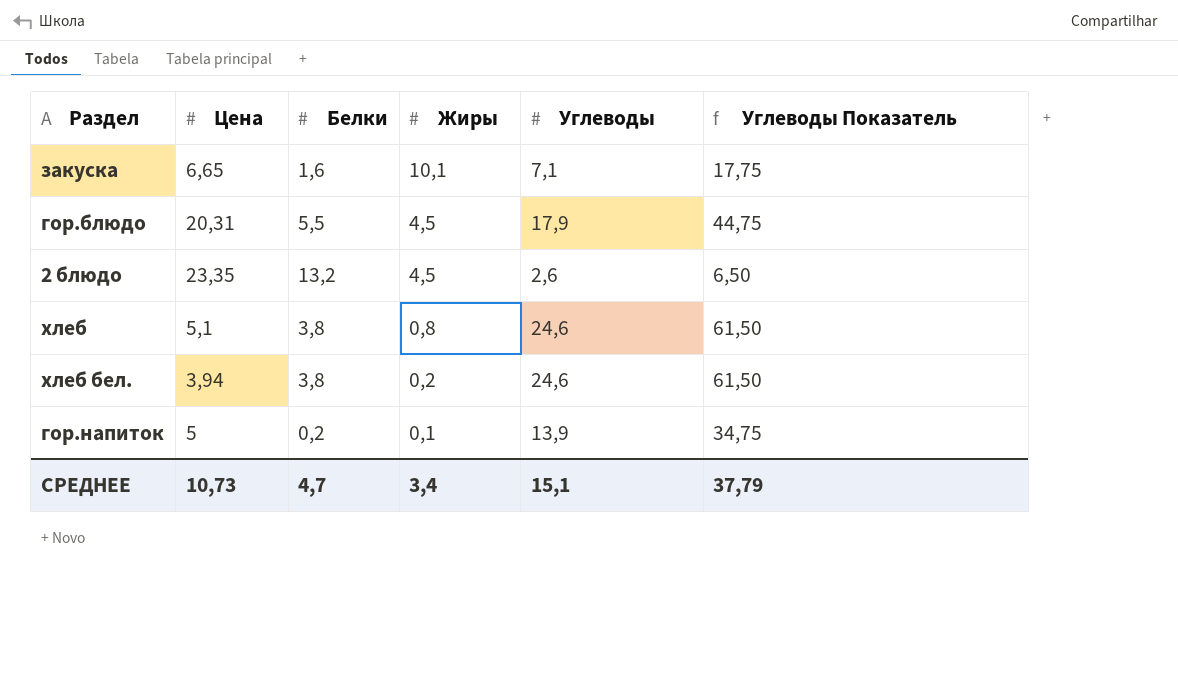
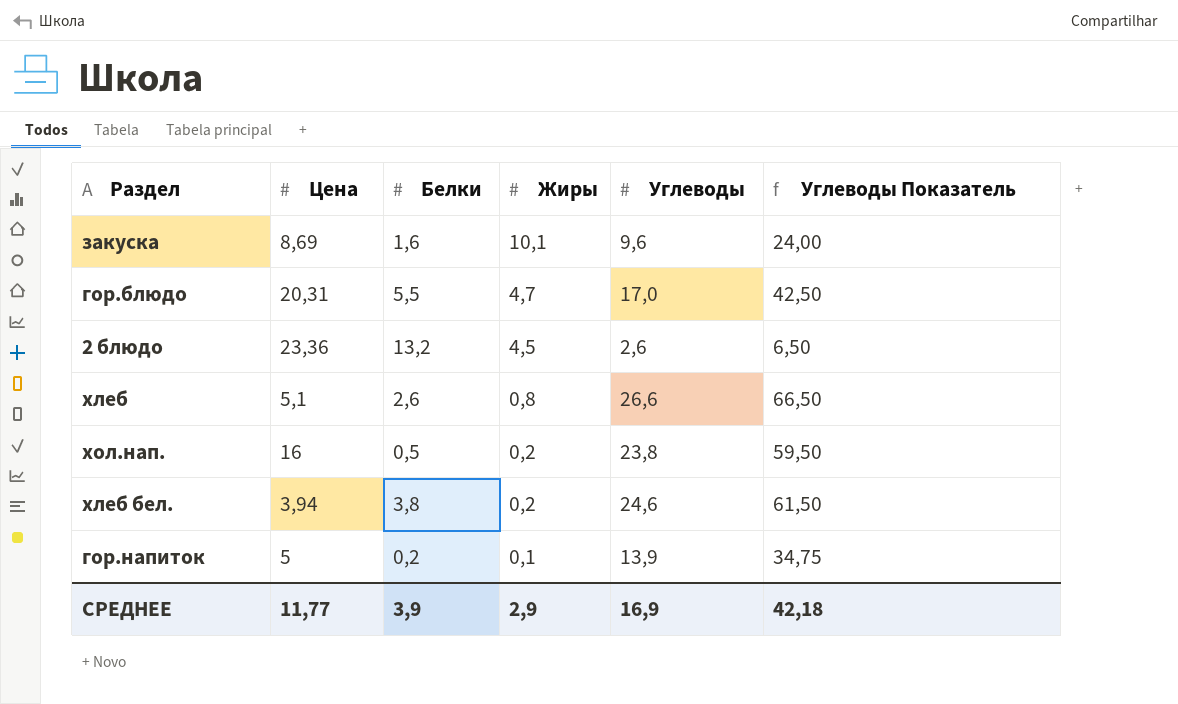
закуска | Цена: 6,65 -> 8,69
закуска | Углеводы: 7,1 -> 9,6
закуска | Углеводы Показатель: 17,75 -> 24,00
гор.блюдо | Жиры: 4,5 -> 4,7
гор.блюдо | Углеводы: 17,9 -> 17,0
гор.блюдо | Углеводы Показатель: 44,75 -> 42,50
2 блюдо | Цена: 23,35 -> 23,36
хлеб | Белки: 3,8 -> 2,6
хлеб | Углеводы: 24,6 -> 26,6
хлеб | Углеводы Показатель: 61,50 -> 66,50
row хол.нап.: none -> 16 | 0,5 | 0,2 | 23,8 | 59,50
СРЕДНЕЕ | Цена: 10,73 -> 11,77
СРЕДНЕЕ | Белки: 4,7 -> 3,9
СРЕДНЕЕ | Жиры: 3,4 -> 2,9
СРЕДНЕЕ | Углеводы: 15,1 -> 16,9
СРЕДНЕЕ | Углеводы Показатель: 37,79 -> 42,18

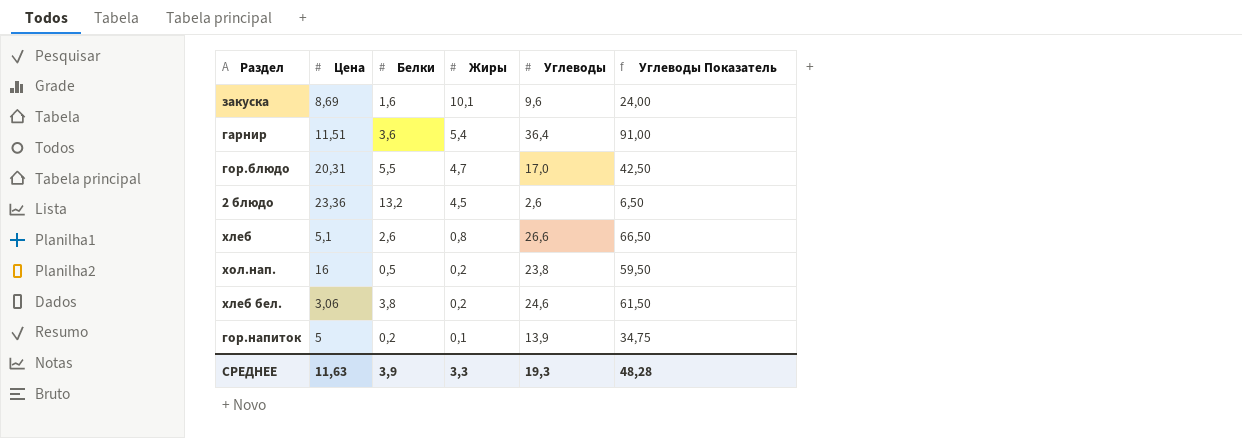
row гарнир: none -> 11,51 | 3,6 | 5,4 | 36,4 | 91,00
хлеб бел. | Цена: 3,94 -> 3,06
СРЕДНЕЕ | Цена: 11,77 -> 11,63
СРЕДНЕЕ | Жиры: 2,9 -> 3,3
СРЕДНЕЕ | Углеводы: 16,9 -> 19,3
СРЕДНЕЕ | Углеводы Показатель: 42,18 -> 48,28

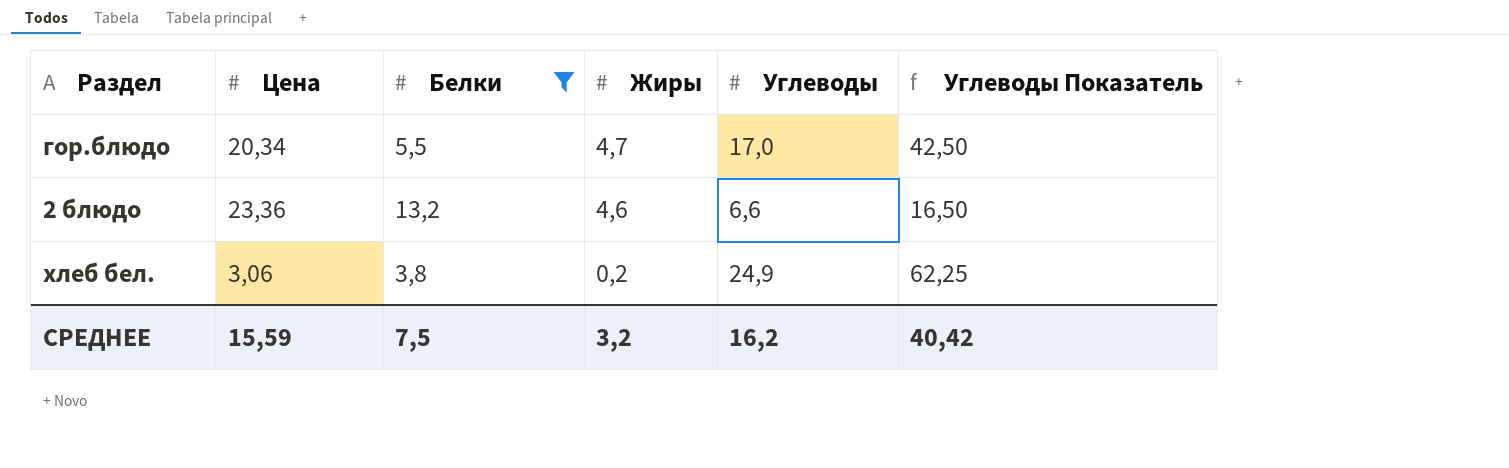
filter: none -> Белки >= 3,8
гор.блюдо | Цена: 20,31 -> 20,34
2 блюдо | Жиры: 4,5 -> 4,6
2 блюдо | Углеводы: 2,6 -> 6,6
2 блюдо | Углеводы Показатель: 6,50 -> 16,50
хлеб бел. | Углеводы: 24,6 -> 24,9
хлеб бел. | Углеводы Показатель: 61,50 -> 62,25
СРЕДНЕЕ | Цена: 11,63 -> 15,59
СРЕДНЕЕ | Белки: 3,9 -> 7,5
СРЕДНЕЕ | Жиры: 3,3 -> 3,2
СРЕДНЕЕ | Углеводы: 19,3 -> 16,2
СРЕДНЕЕ | Углеводы Показатель: 48,28 -> 40,42

